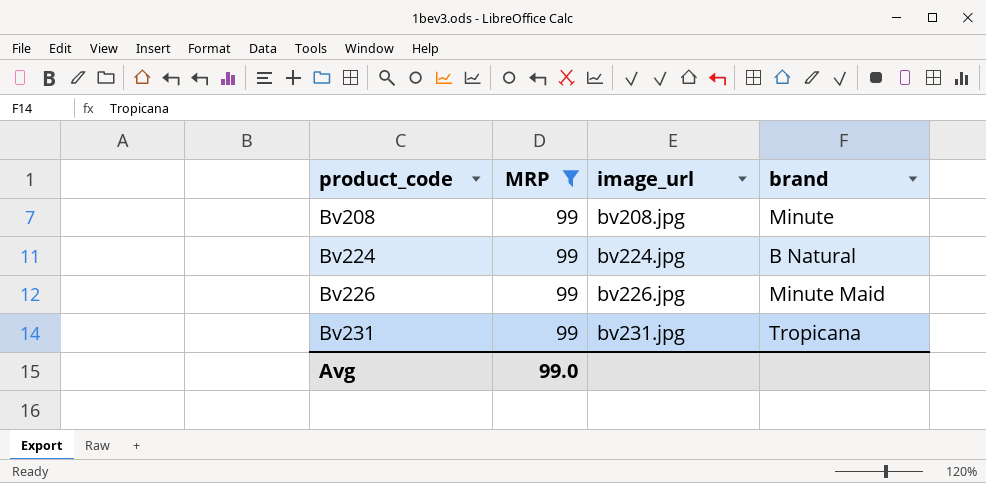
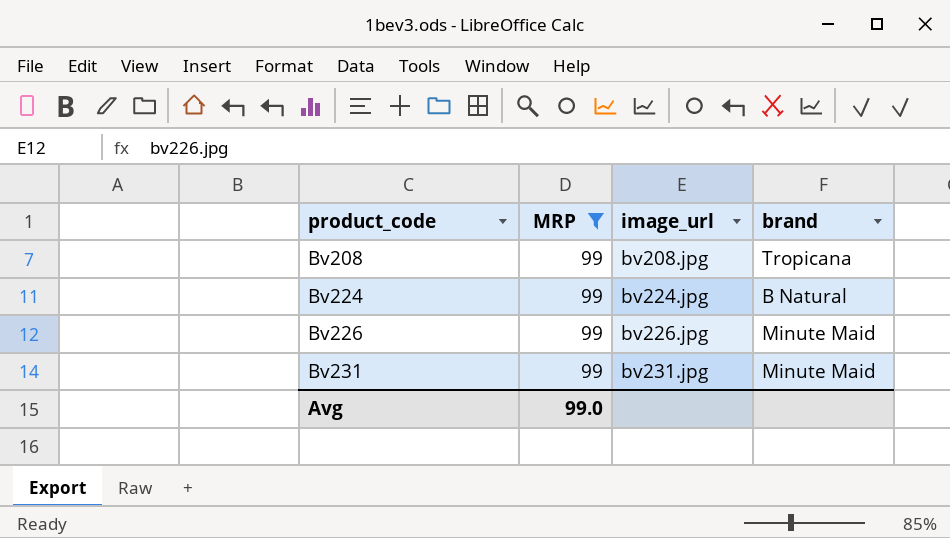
Bv208 | brand: Minute -> Tropicana
Bv231 | brand: Tropicana -> Minute Maid

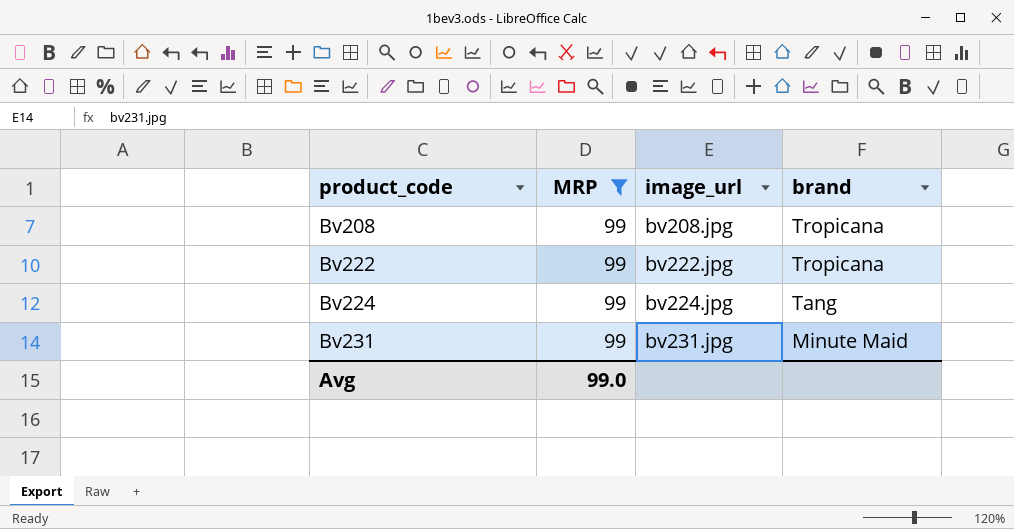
row Bv226: 99 | bv226.jpg | Minute Maid -> none
row Bv222: none -> 99 | bv222.jpg | Tropicana
Bv224 | brand: B Natural -> Tang

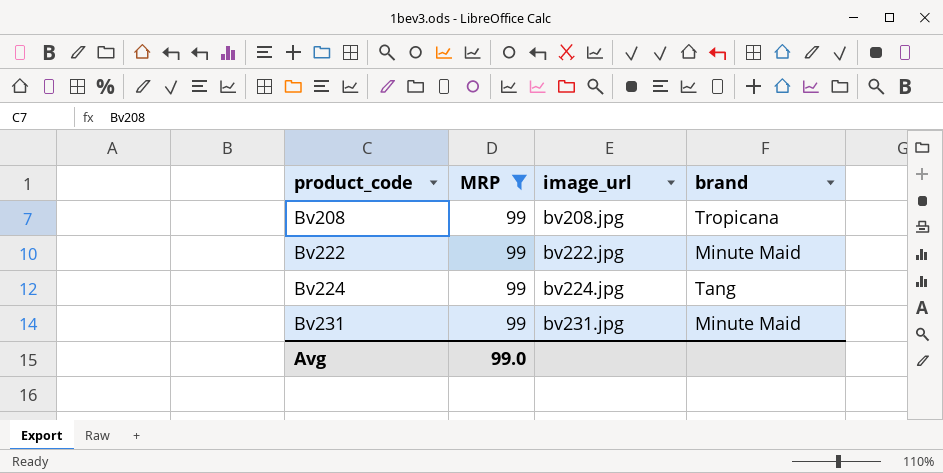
Bv222 | brand: Tropicana -> Minute Maid

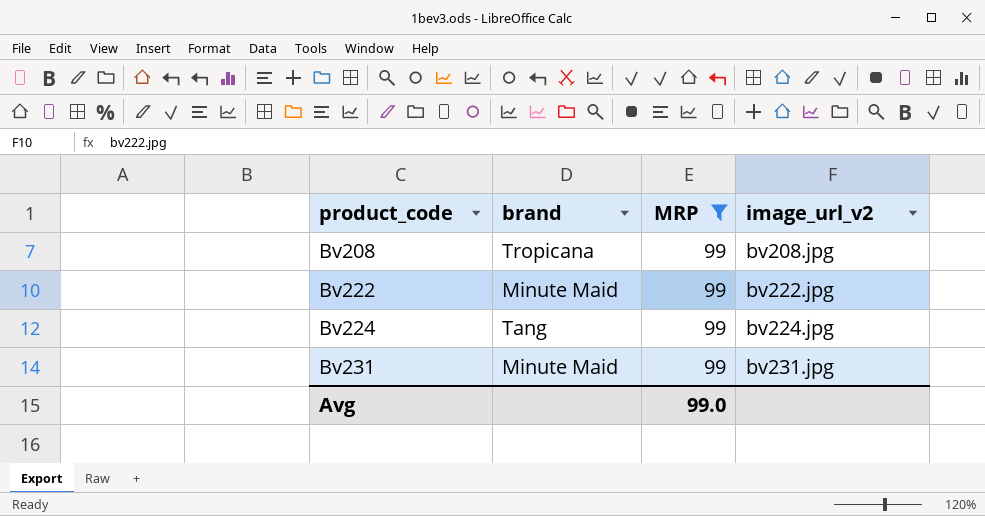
column brand | position: 4 -> 2
column name: image_url -> image_url_v2

